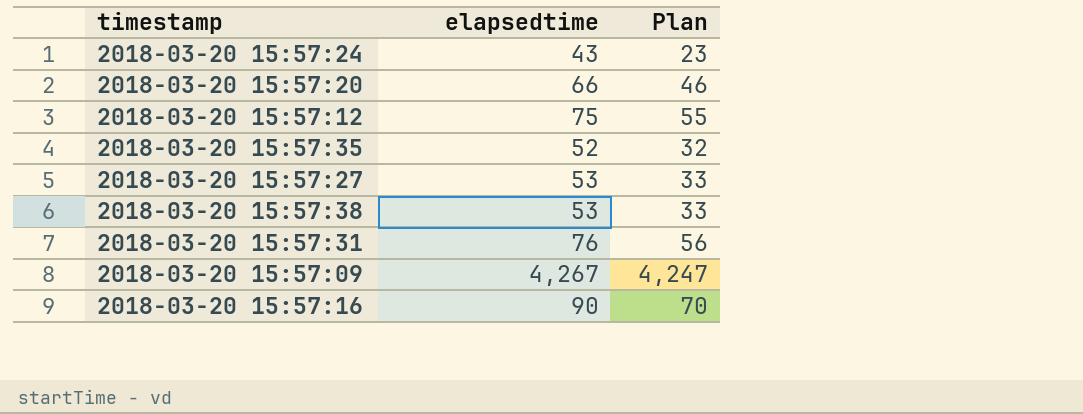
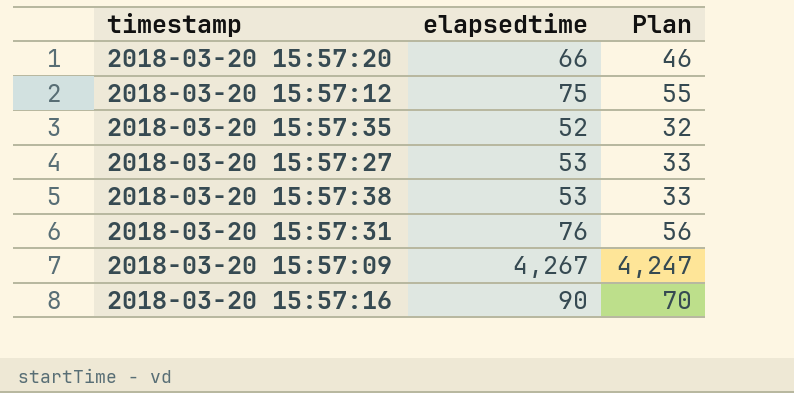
row 2018-03-20 15:57:24: 43 | 23 -> none

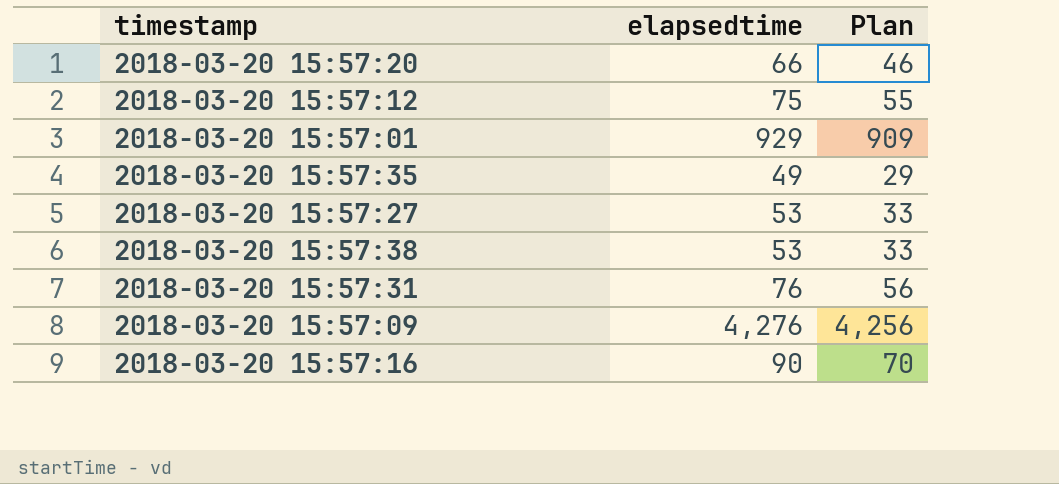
row 2018-03-20 15:57:01: none -> 929 | 909
2018-03-20 15:57:35 | elapsedtime: 52 -> 49
2018-03-20 15:57:35 | Plan: 32 -> 29
2018-03-20 15:57:09 | elapsedtime: 4,267 -> 4,276
2018-03-20 15:57:09 | Plan: 4,247 -> 4,256

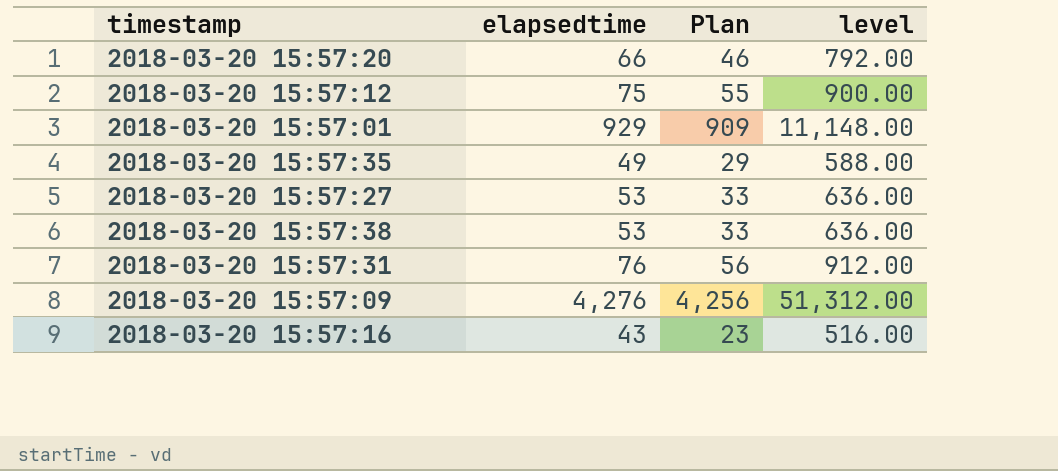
column level | formula: none -> [elapsedtime] * 12
2018-03-20 15:57:16 | elapsedtime: 90 -> 43
2018-03-20 15:57:16 | Plan: 70 -> 23

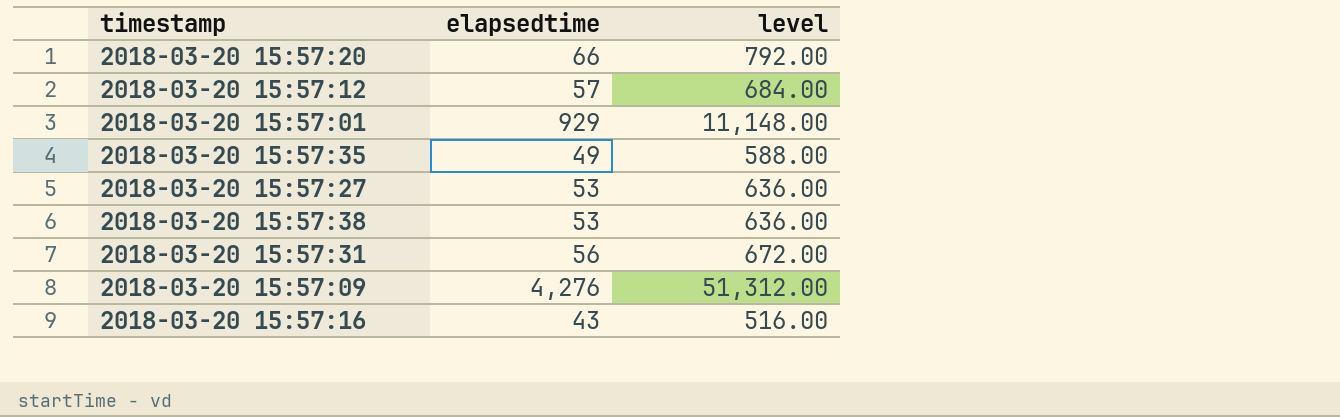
column Plan | formula: [elapsedtime] - 20 -> none
2018-03-20 15:57:12 | elapsedtime: 75 -> 57
2018-03-20 15:57:12 | level: 900.00 -> 684.00
2018-03-20 15:57:31 | elapsedtime: 76 -> 56
2018-03-20 15:57:31 | level: 912.00 -> 672.00

